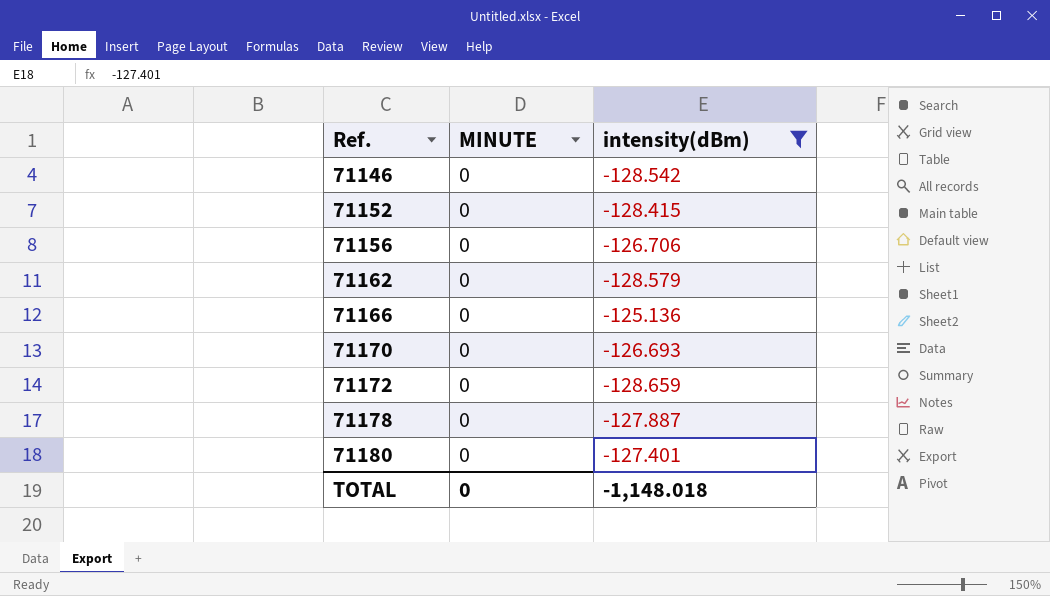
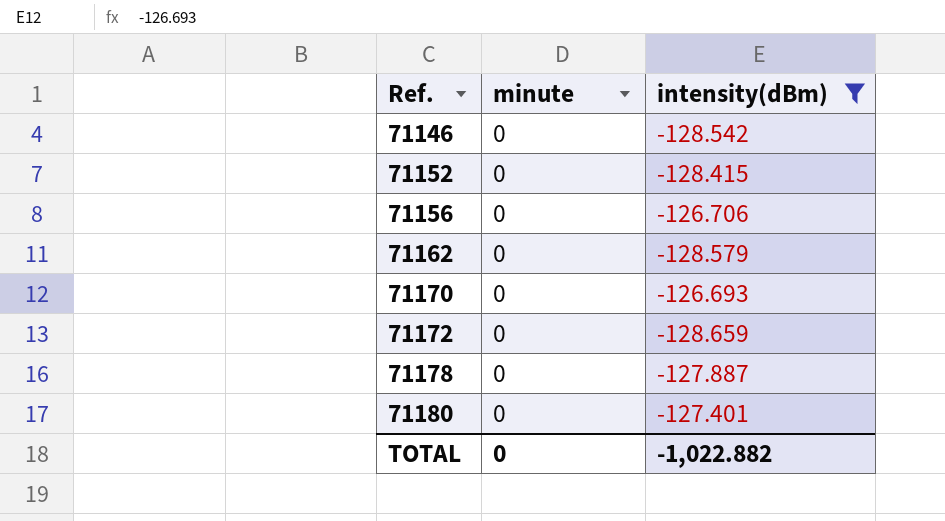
column name: MINUTE -> minute
row 71166: 0 | -125.136 -> none
TOTAL | intensity(dBm): -1,148.018 -> -1,022.882

